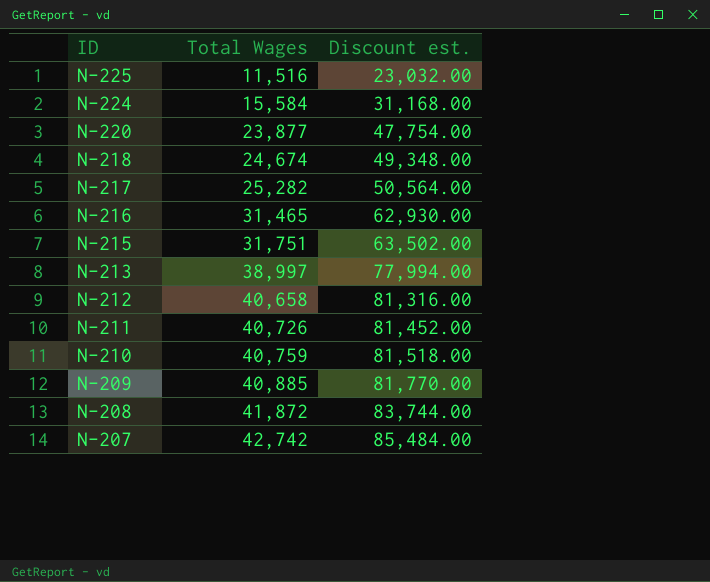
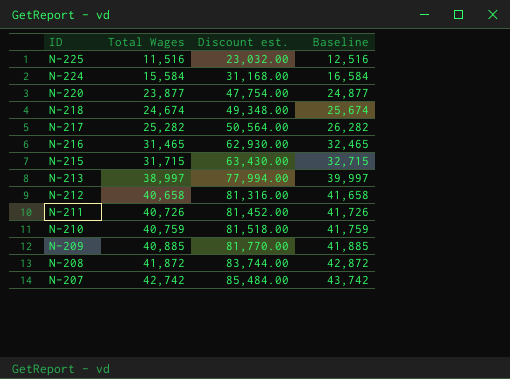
column Baseline | formula: none -> [Total Wages] + 1000
N-215 | Total Wages: 31,751 -> 31,715
N-215 | Discount est.: 63,502.00 -> 63,430.00

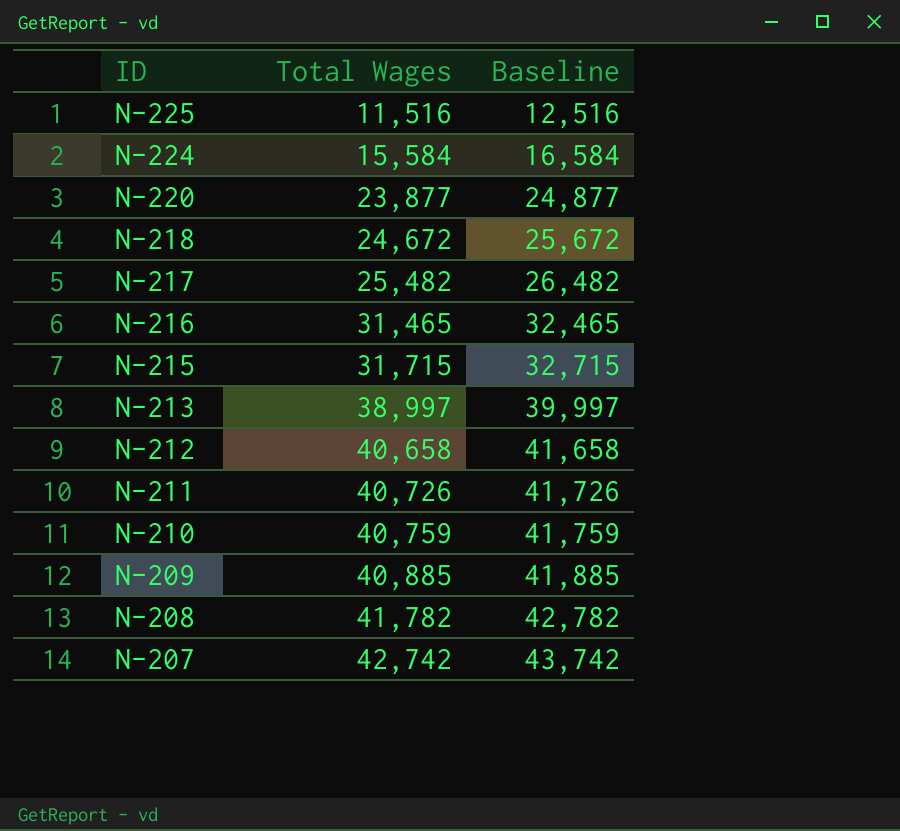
column Discount est. | formula: [Total Wages] * 2 -> none
N-218 | Total Wages: 24,674 -> 24,672
N-218 | Baseline: 25,674 -> 25,672
N-217 | Total Wages: 25,282 -> 25,482
N-217 | Baseline: 26,282 -> 26,482
N-208 | Total Wages: 41,872 -> 41,782
N-208 | Baseline: 42,872 -> 42,782

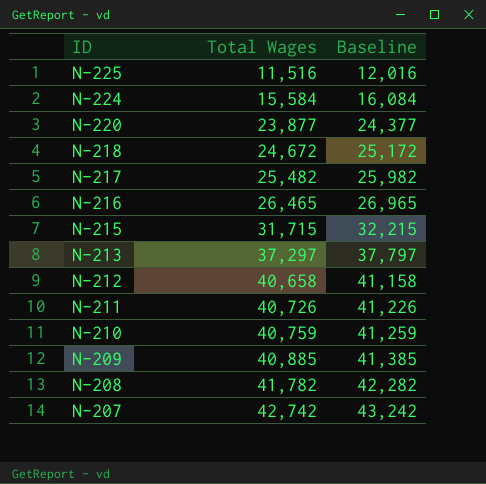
column Baseline | formula: [Total Wages] + 1000 -> [Total Wages] + 500
N-216 | Total Wages: 31,465 -> 26,465
N-213 | Total Wages: 38,997 -> 37,297

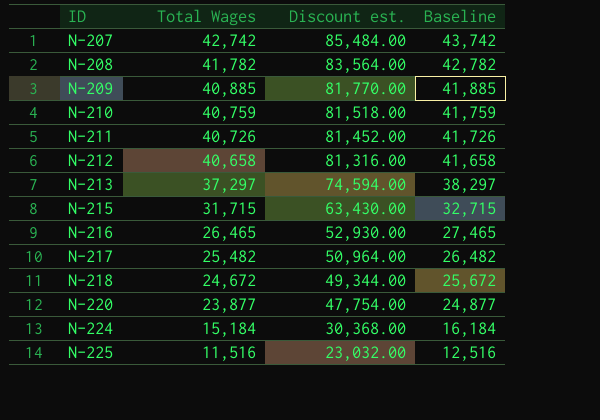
row order: ID descending -> ID ascending
column Discount est. | formula: none -> [Total Wages] * 2
column Baseline | formula: [Total Wages] + 500 -> [Total Wages] + 1000
N-224 | Total Wages: 15,584 -> 15,184

